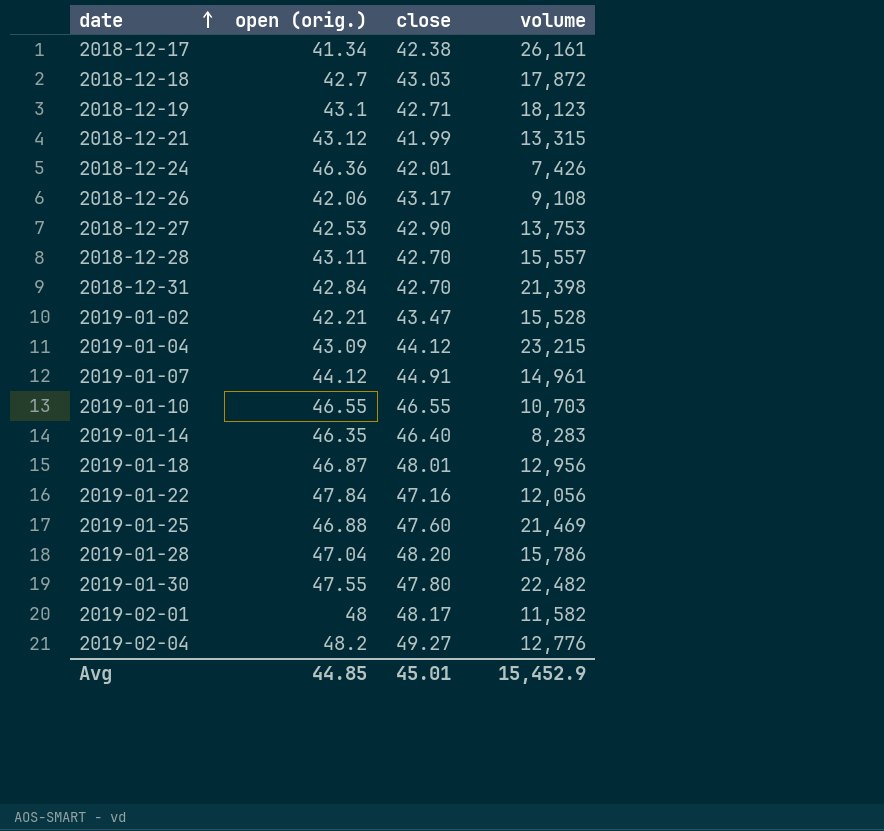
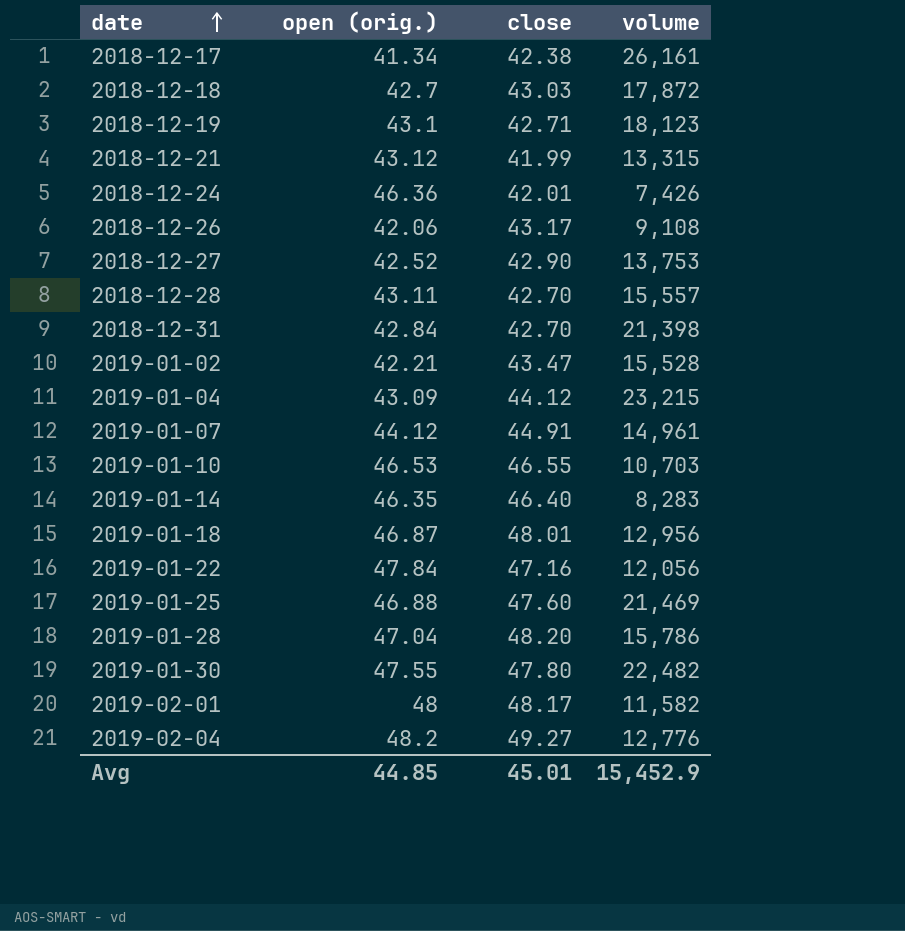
2018-12-27 | open (orig.): 42.53 -> 42.52
2019-01-10 | open (orig.): 46.55 -> 46.53

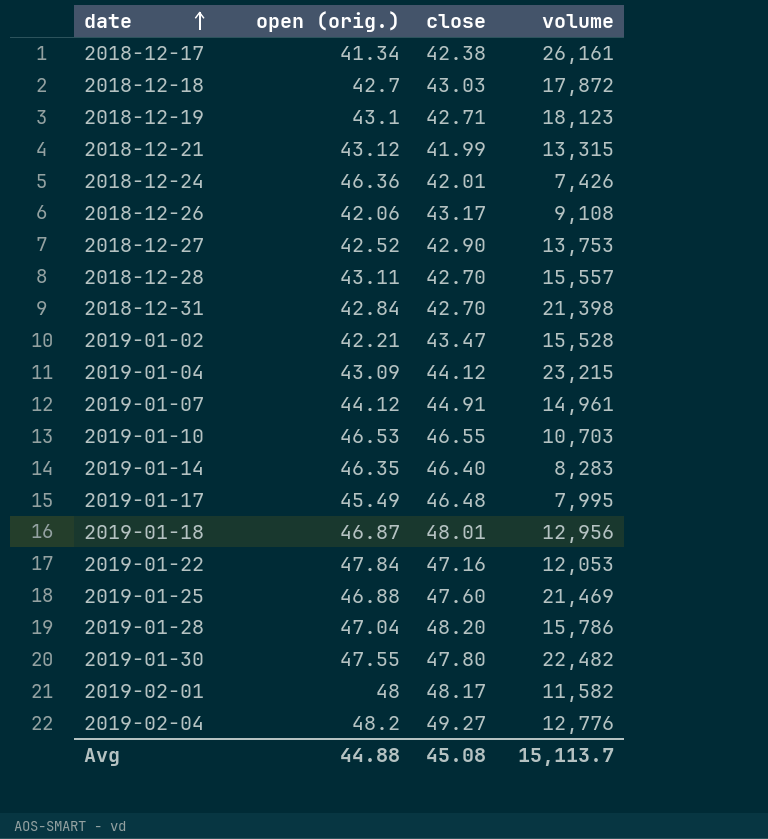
row 2019-01-17: none -> 45.49 | 46.48 | 7,995
2019-01-22 | volume: 12,056 -> 12,053
Avg | open (orig.): 44.85 -> 44.88
Avg | close: 45.01 -> 45.08
Avg | volume: 15,452.9 -> 15,113.7

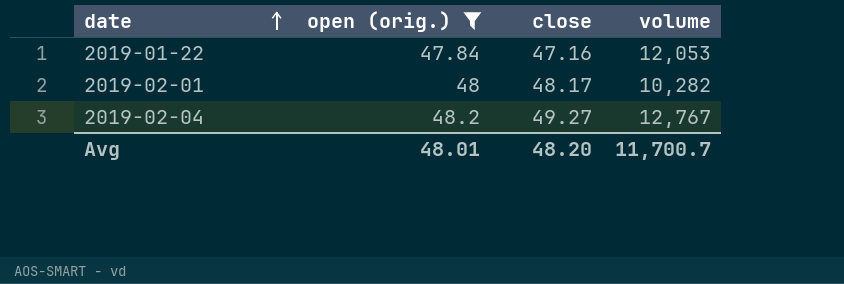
filter: none -> open (orig.) >= 47.84
2019-02-01 | volume: 11,582 -> 10,282
2019-02-04 | volume: 12,776 -> 12,767
Avg | open (orig.): 44.88 -> 48.01
Avg | close: 45.08 -> 48.20
Avg | volume: 15,113.7 -> 11,700.7

